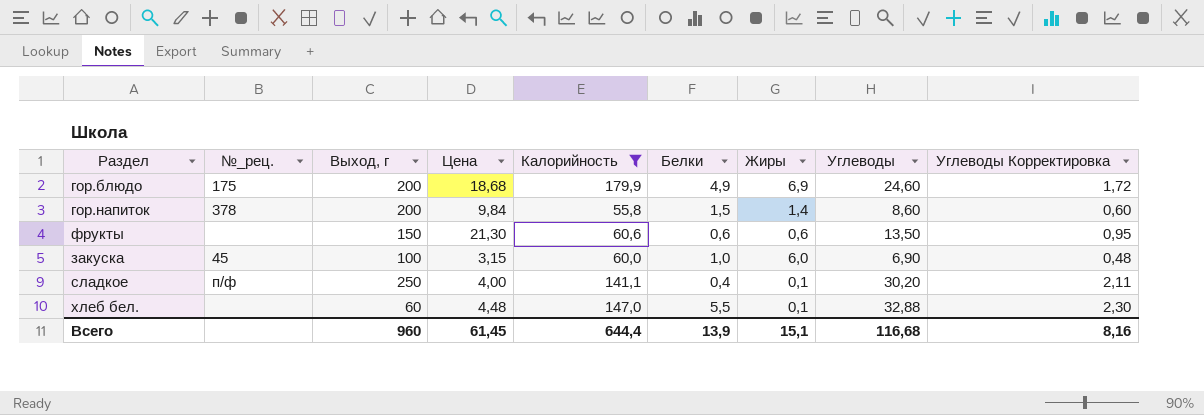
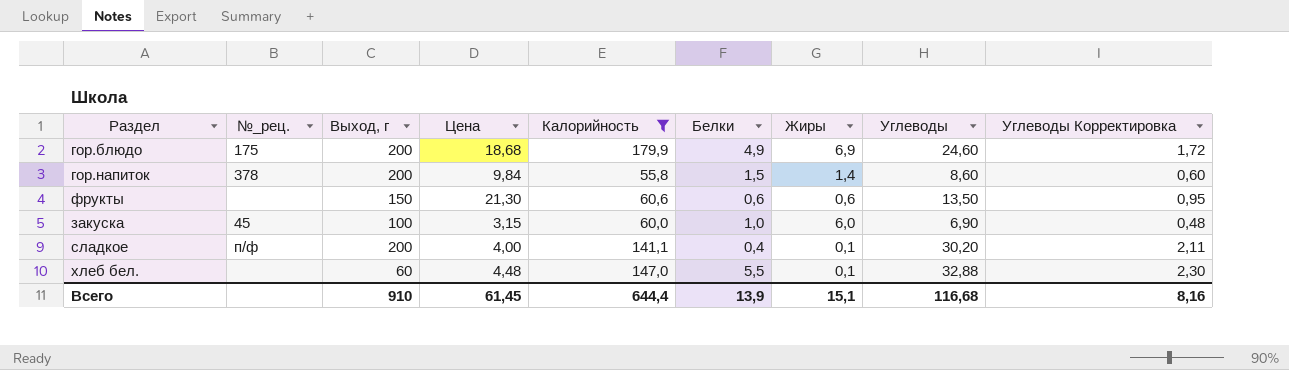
сладкое | Выход, г: 250 -> 200
Всего | Выход, г: 960 -> 910

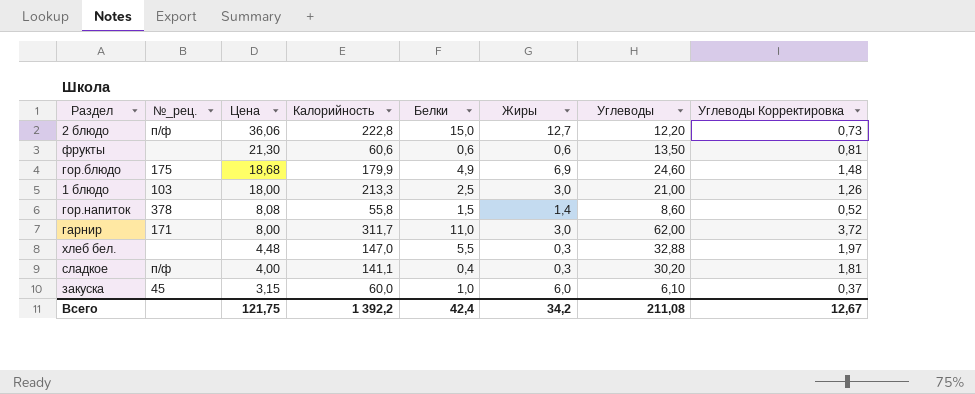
filter: Калорийность <= 179,9 -> none
row order: none -> Цена descending
column Выход, г | position: 3 -> none
column Углеводы Корректировка | formula: [Углеводы] * 0,07 -> [Углеводы] * 0,06
гор.напиток | Цена: 9,84 -> 8,08
хлеб бел. | Жиры: 0,1 -> 0,3
сладкое | Жиры: 0,1 -> 0,3
закуска | Углеводы: 6,90 -> 6,10
Всего | Цена: 61,45 -> 121,75
Всего | Калорийность: 644,4 -> 1 392,2
Всего | Белки: 13,9 -> 42,4
Всего | Жиры: 15,1 -> 34,2
Всего | Углеводы: 116,68 -> 211,08
Всего | Углеводы Корректировка: 8,16 -> 12,67

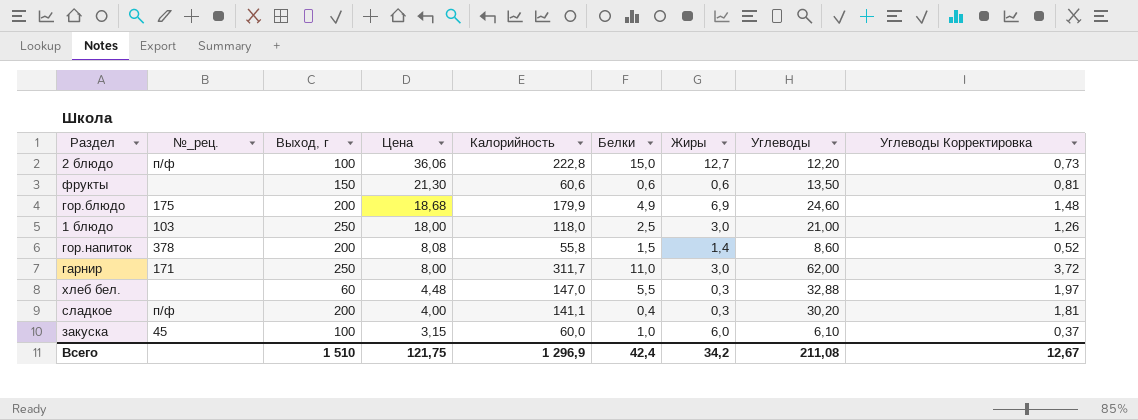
column Выход, г | position: none -> 3
1 блюдо | Калорийность: 213,3 -> 118,0
Всего | Калорийность: 1 392,2 -> 1 296,9

